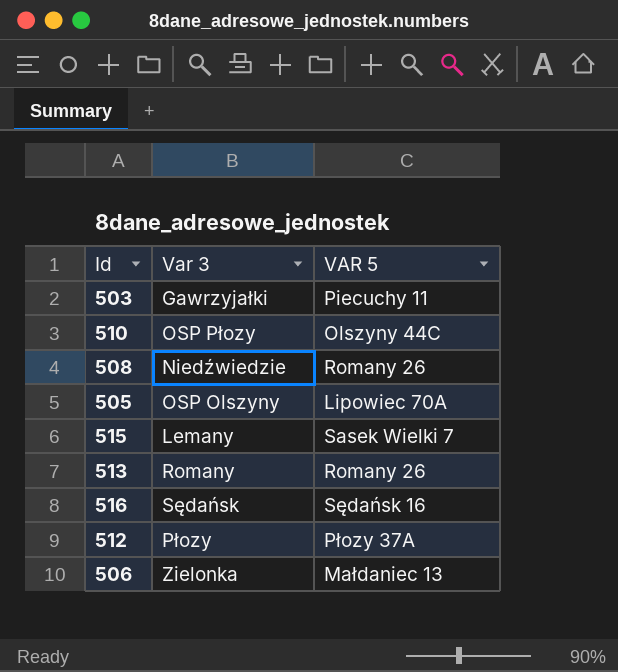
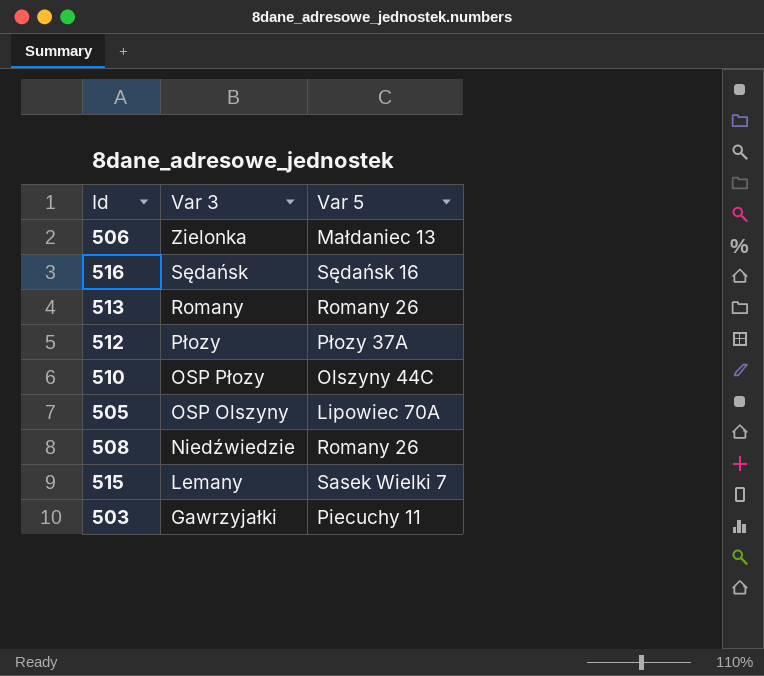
row order: none -> Var 3 descending
column name: VAR 5 -> Var 5

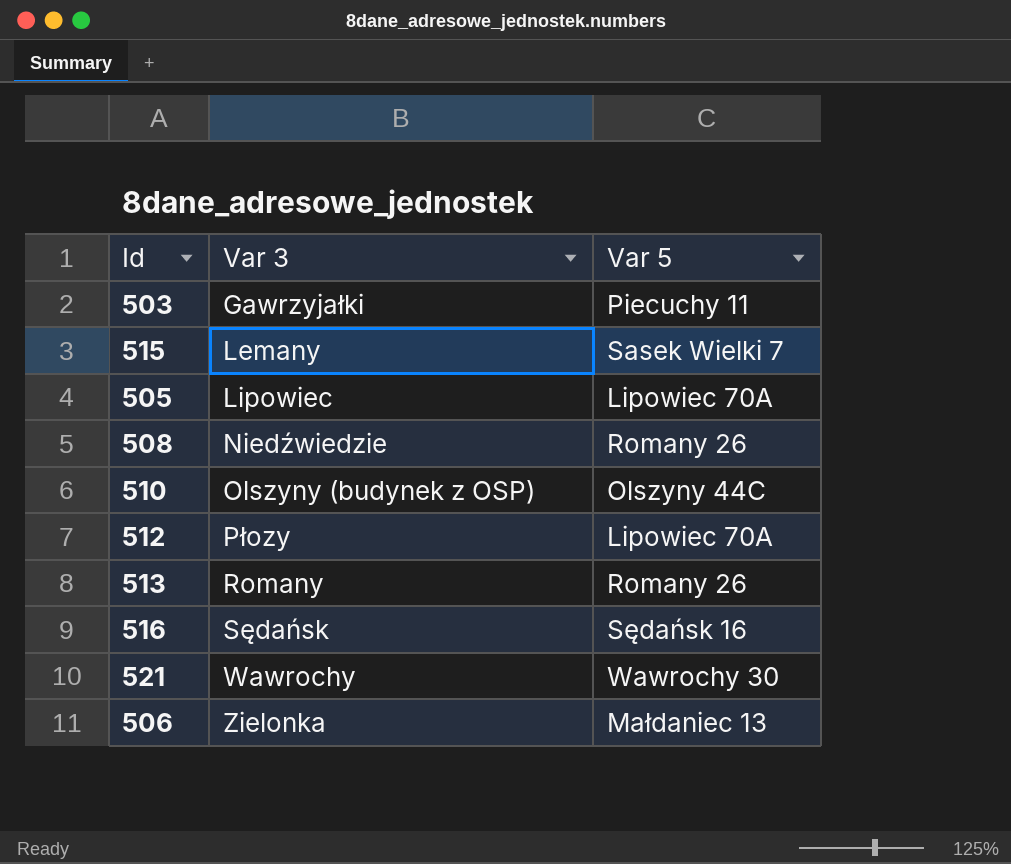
row order: Var 3 descending -> Var 3 ascending
505 | Var 3: OSP Olszyny -> Lipowiec
510 | Var 3: OSP Płozy -> Olszyny (budynek z OSP)
512 | Var 5: Płozy 37A -> Lipowiec 70A
row 521: none -> Wawrochy | Wawrochy 30

